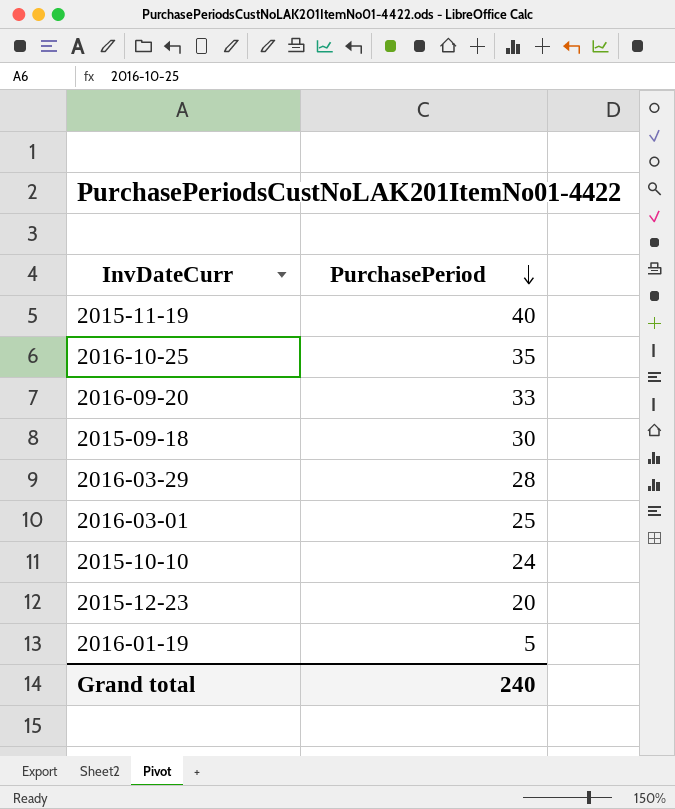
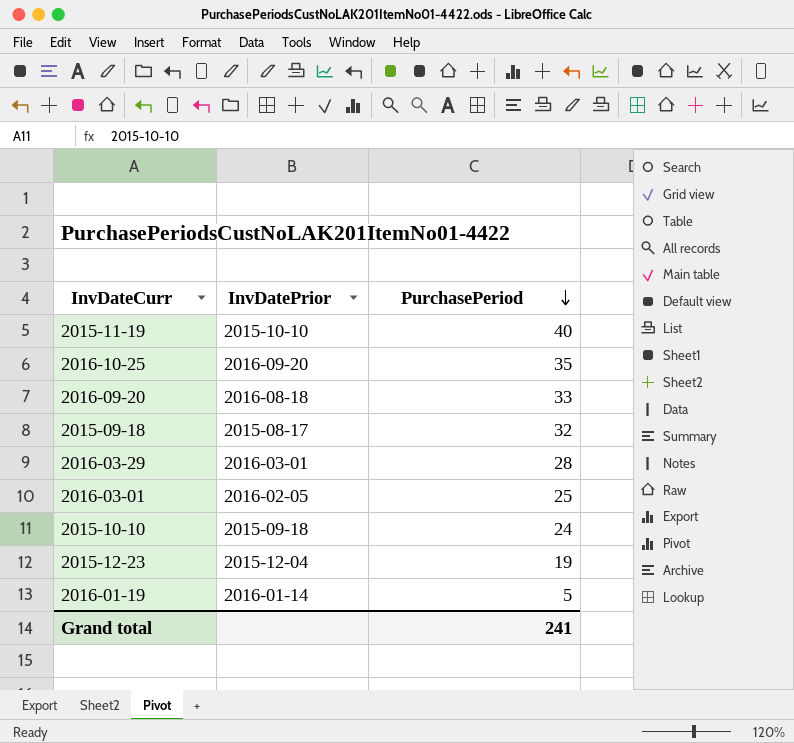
column InvDatePrior | position: none -> 2
2015-09-18 | PurchasePeriod: 30 -> 32
2015-12-23 | PurchasePeriod: 20 -> 19
Grand total | PurchasePeriod: 240 -> 241

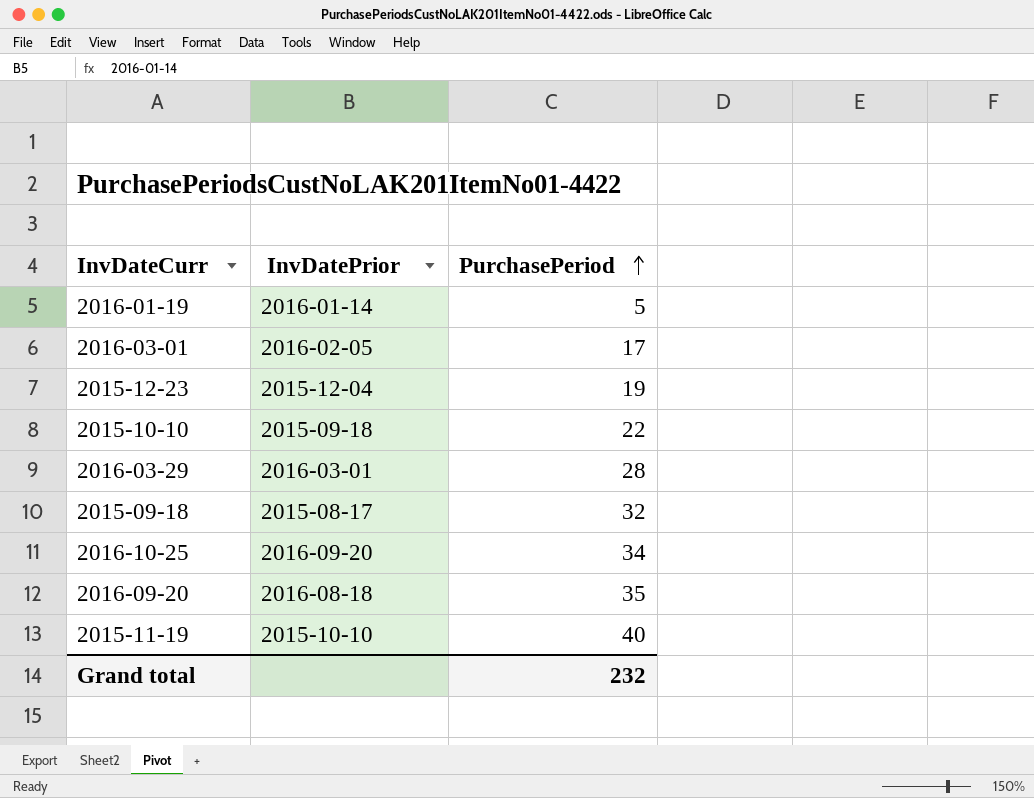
row order: PurchasePeriod descending -> PurchasePeriod ascending
2016-03-01 | PurchasePeriod: 25 -> 17
2015-10-10 | PurchasePeriod: 24 -> 22
2016-10-25 | PurchasePeriod: 35 -> 34
2016-09-20 | PurchasePeriod: 33 -> 35
Grand total | PurchasePeriod: 241 -> 232

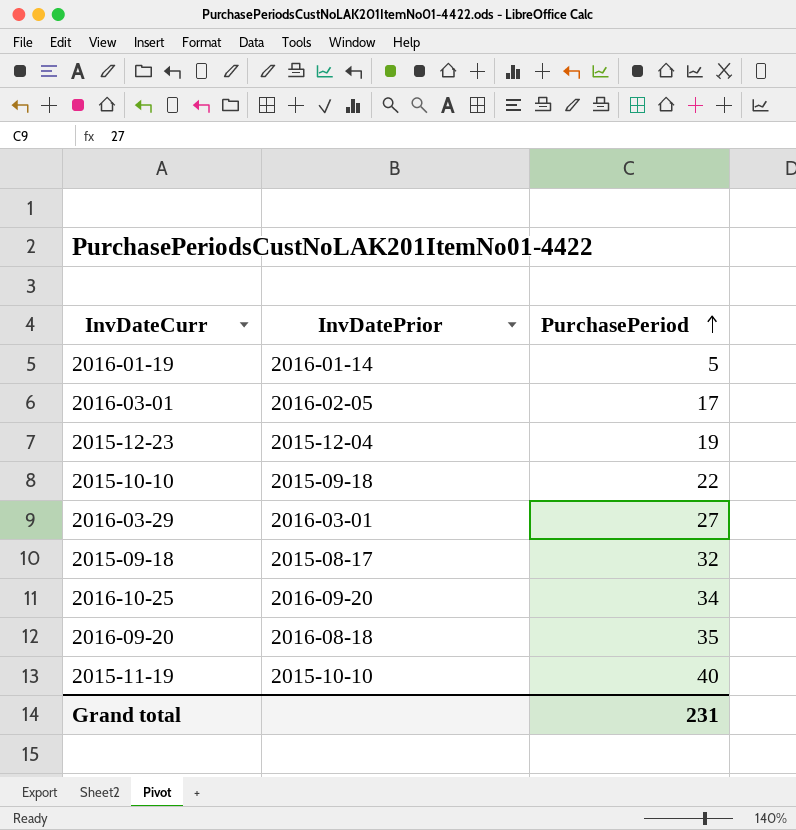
2016-03-29 | PurchasePeriod: 28 -> 27
Grand total | PurchasePeriod: 232 -> 231

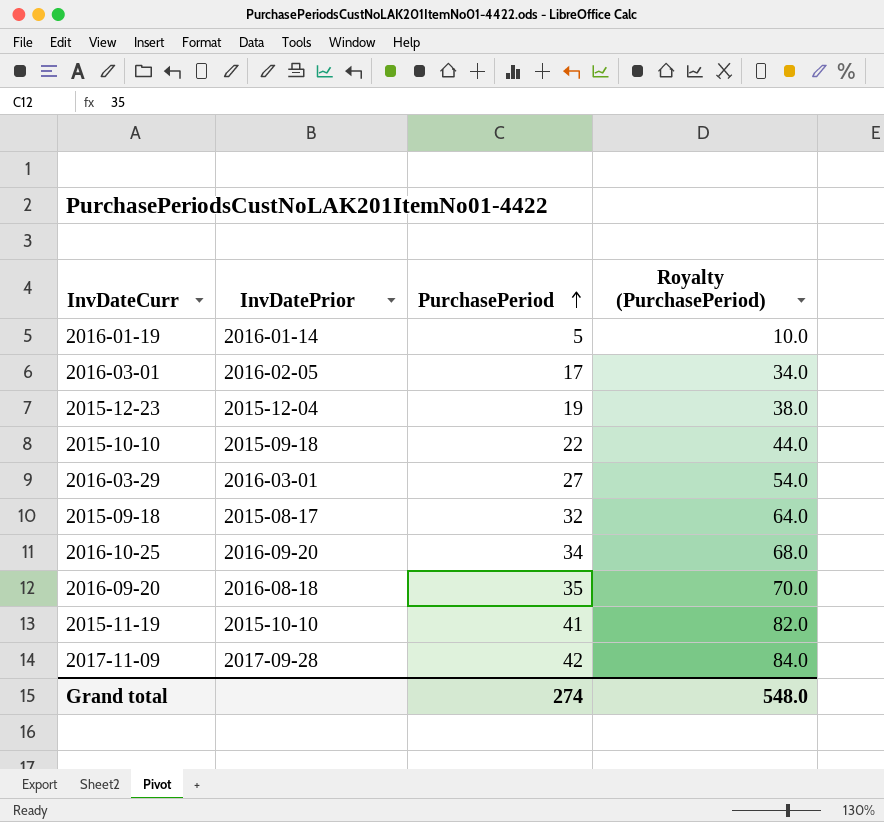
column Royalty (PurchasePeriod) | formula: none -> [PurchasePeriod] * 2
2015-11-19 | PurchasePeriod: 40 -> 41
row 2017-11-09: none -> 2017-09-28 | 42 | 84.0
Grand total | PurchasePeriod: 231 -> 274

